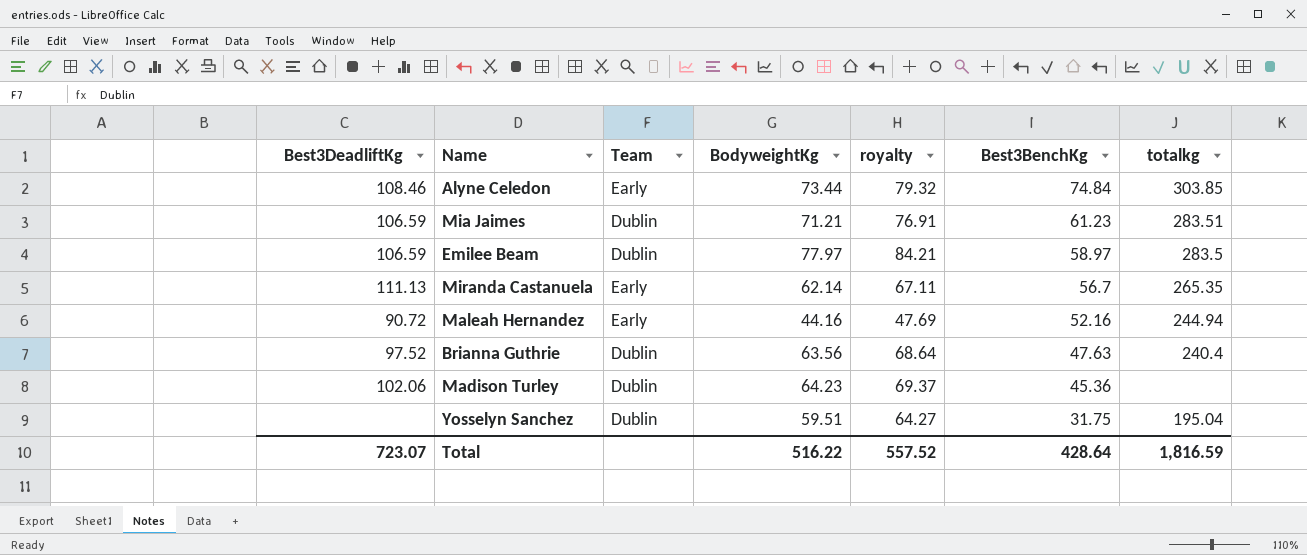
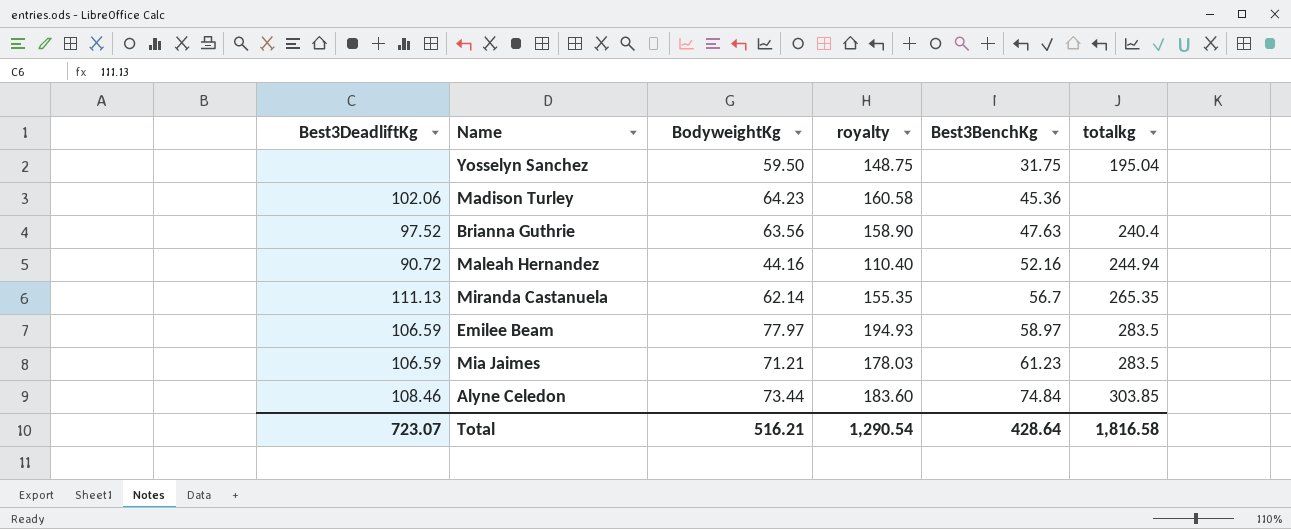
row order: Best3BenchKg descending -> Best3BenchKg ascending
column Team | position: 3 -> none
column royalty | formula: [BodyweightKg] * 1.08 -> [BodyweightKg] * 2.5
Yosselyn Sanchez | BodyweightKg: 59.51 -> 59.50
Mia Jaimes | totalkg: 283.51 -> 283.5
Total | BodyweightKg: 516.22 -> 516.21
Total | royalty: 557.52 -> 1,290.54
Total | totalkg: 1,816.59 -> 1,816.58

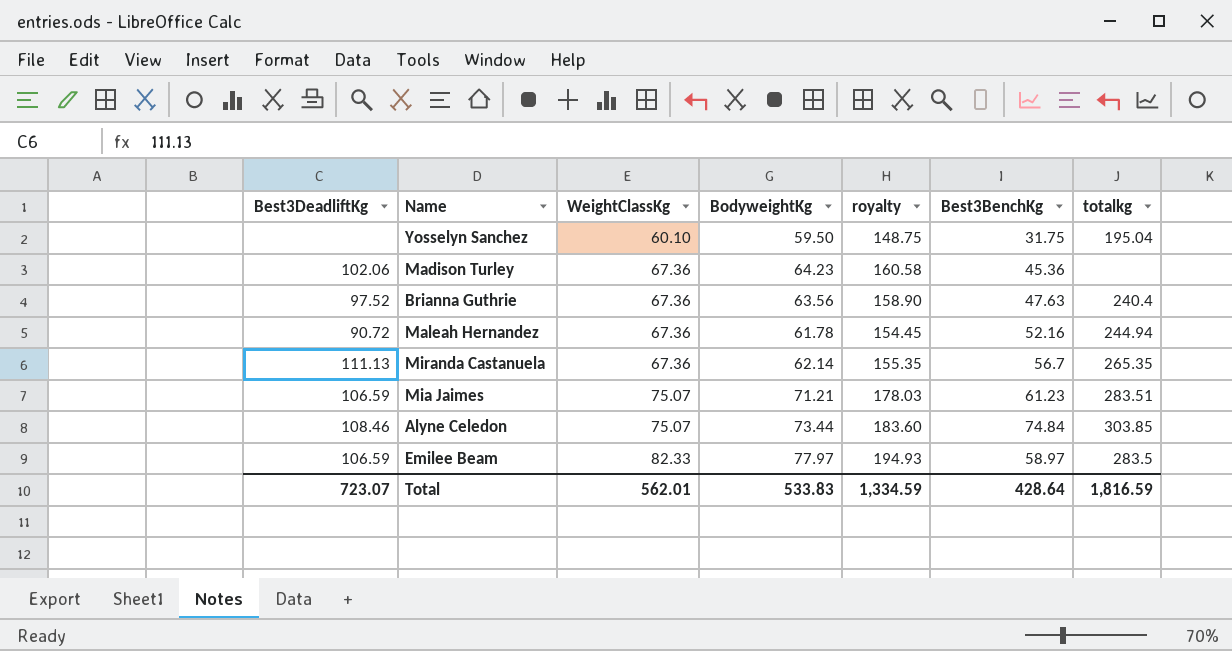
row order: Best3BenchKg ascending -> WeightClassKg ascending
column WeightClassKg | position: none -> 3
Maleah Hernandez | BodyweightKg: 44.16 -> 61.78
Maleah Hernandez | royalty: 110.40 -> 154.45
Mia Jaimes | totalkg: 283.5 -> 283.51
Total | BodyweightKg: 516.21 -> 533.83
Total | royalty: 1,290.54 -> 1,334.59
Total | totalkg: 1,816.58 -> 1,816.59

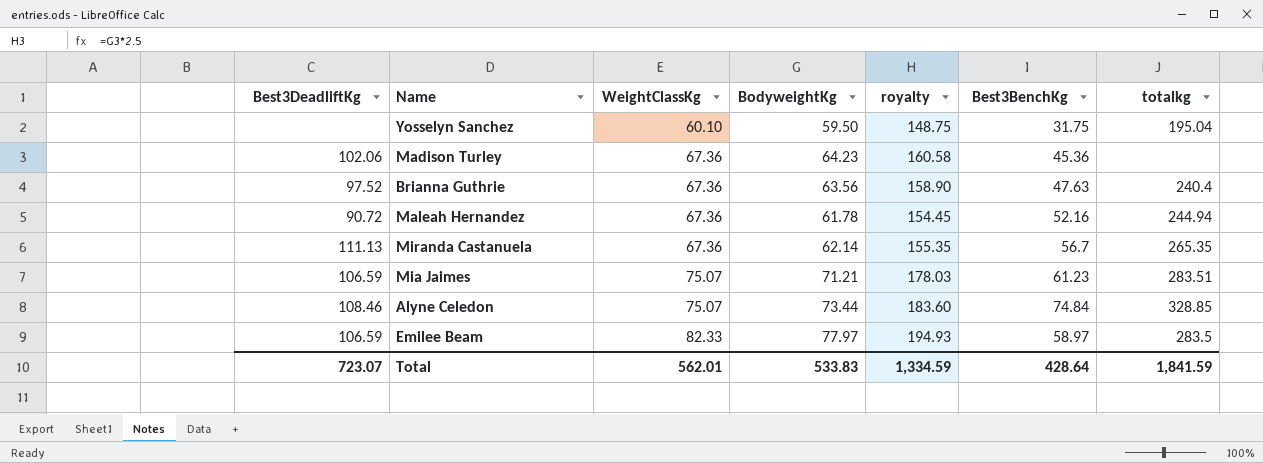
Alyne Celedon | totalkg: 303.85 -> 328.85
Total | totalkg: 1,816.59 -> 1,841.59

